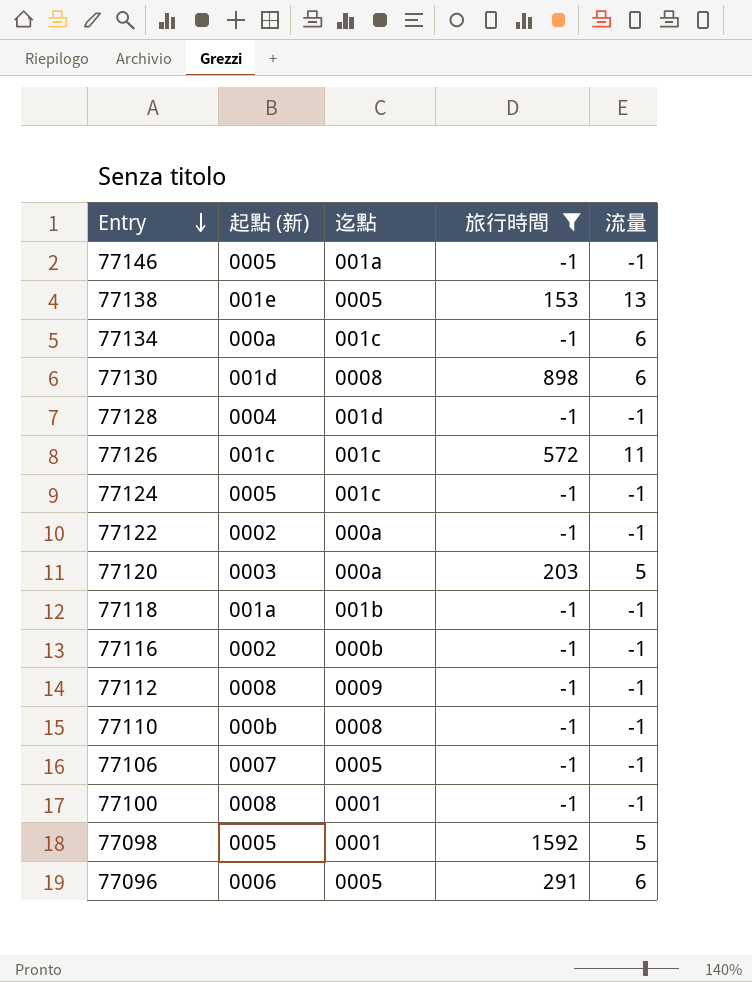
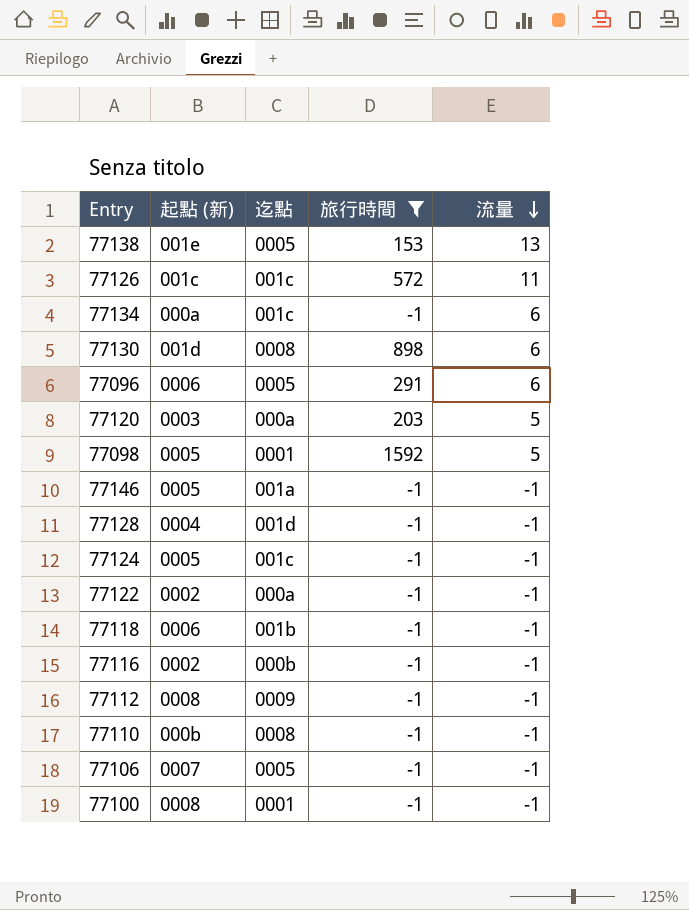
row order: Entry descending -> 流量 descending
77118 | 起點 (新): 001a -> 0006

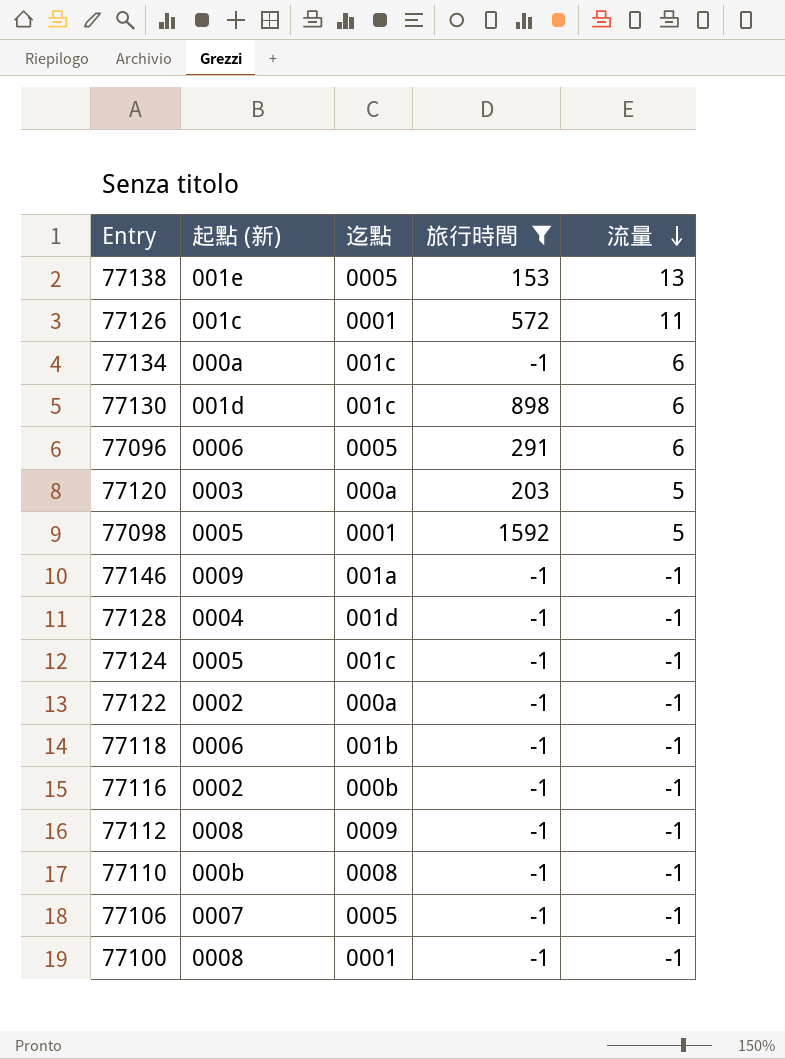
77126 | 迄點: 001c -> 0001
77130 | 迄點: 0008 -> 001c
77146 | 起點 (新): 0005 -> 0009

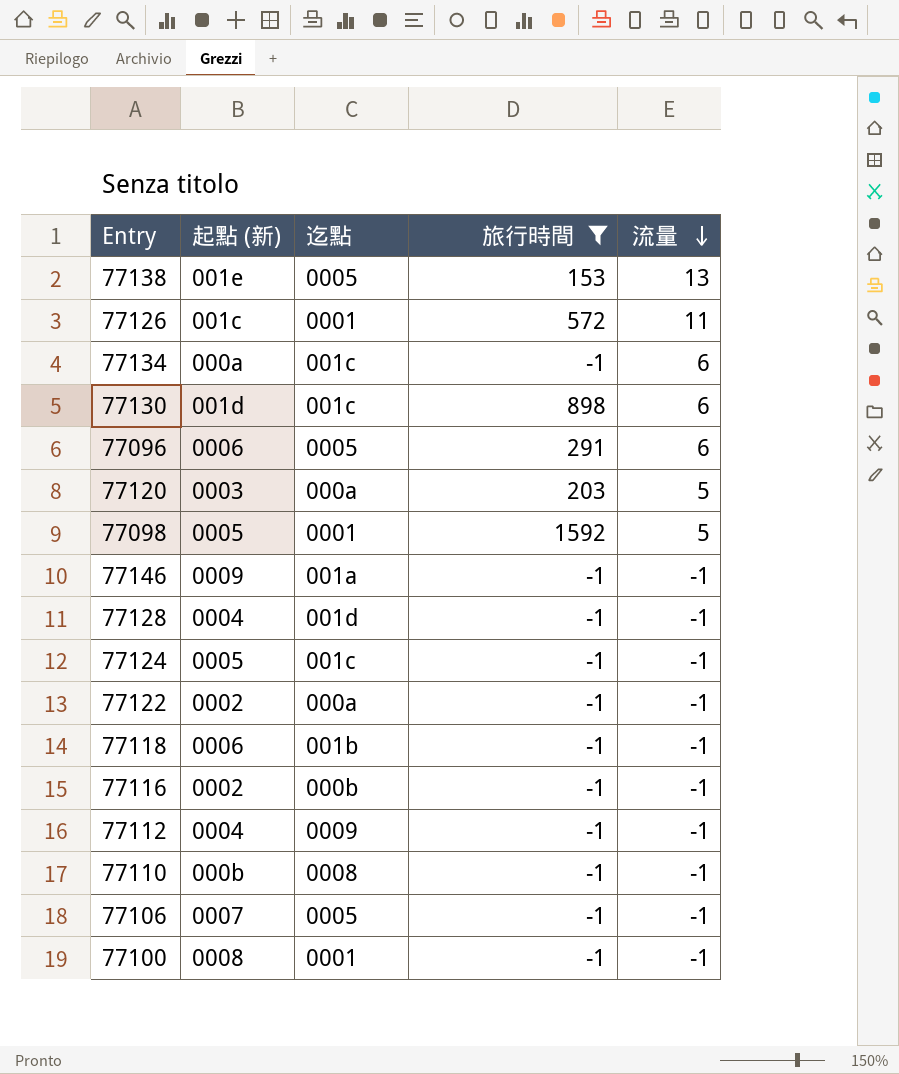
77112 | 起點 (新): 0008 -> 0004

